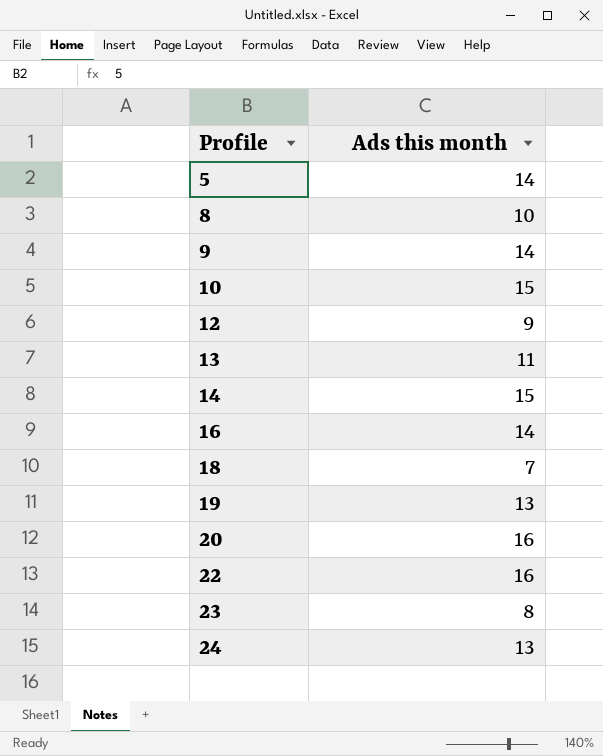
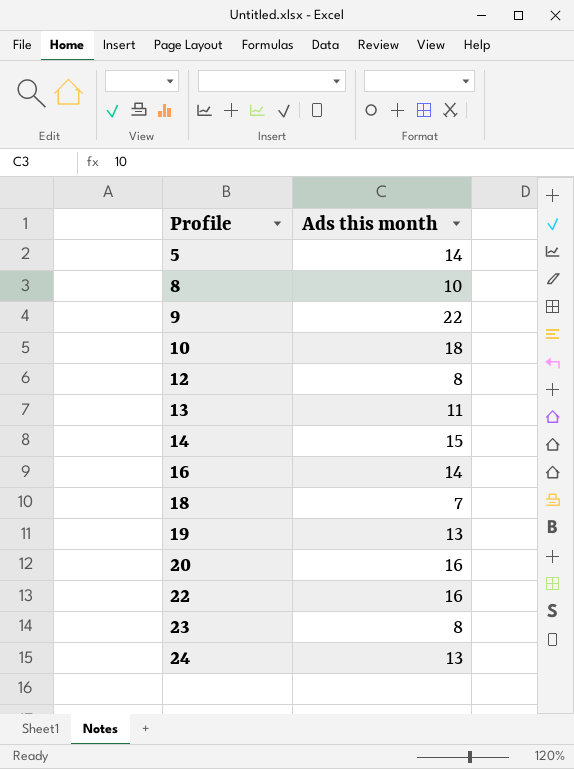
9 | Ads this month: 14 -> 22
10 | Ads this month: 15 -> 18
12 | Ads this month: 9 -> 8

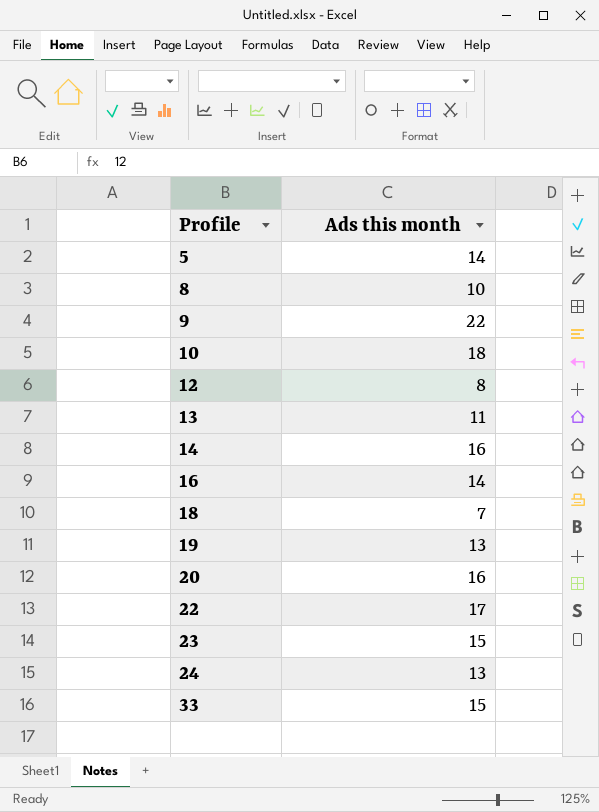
14 | Ads this month: 15 -> 16
22 | Ads this month: 16 -> 17
23 | Ads this month: 8 -> 15
row 33: none -> 15

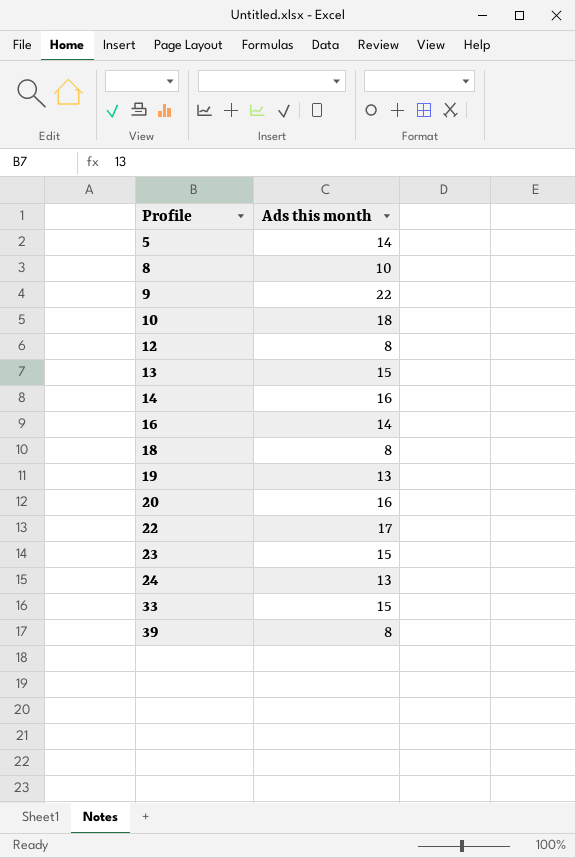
13 | Ads this month: 11 -> 15
18 | Ads this month: 7 -> 8
row 39: none -> 8

